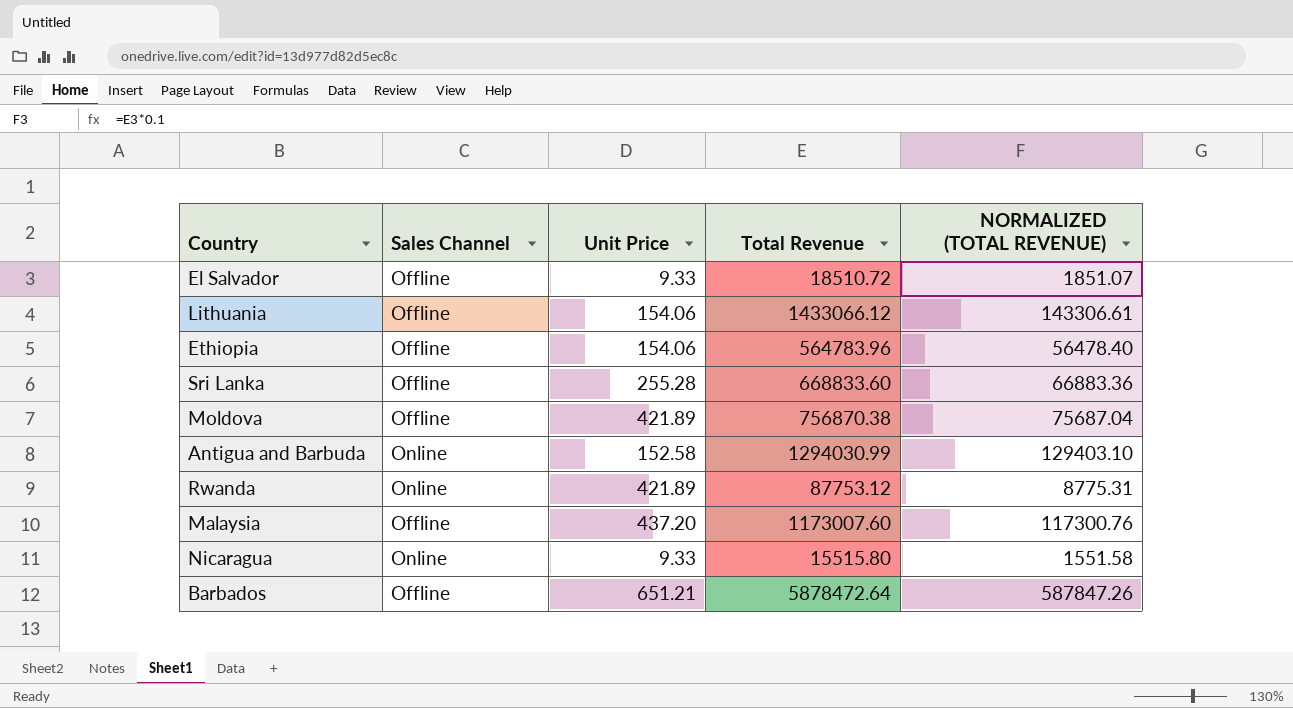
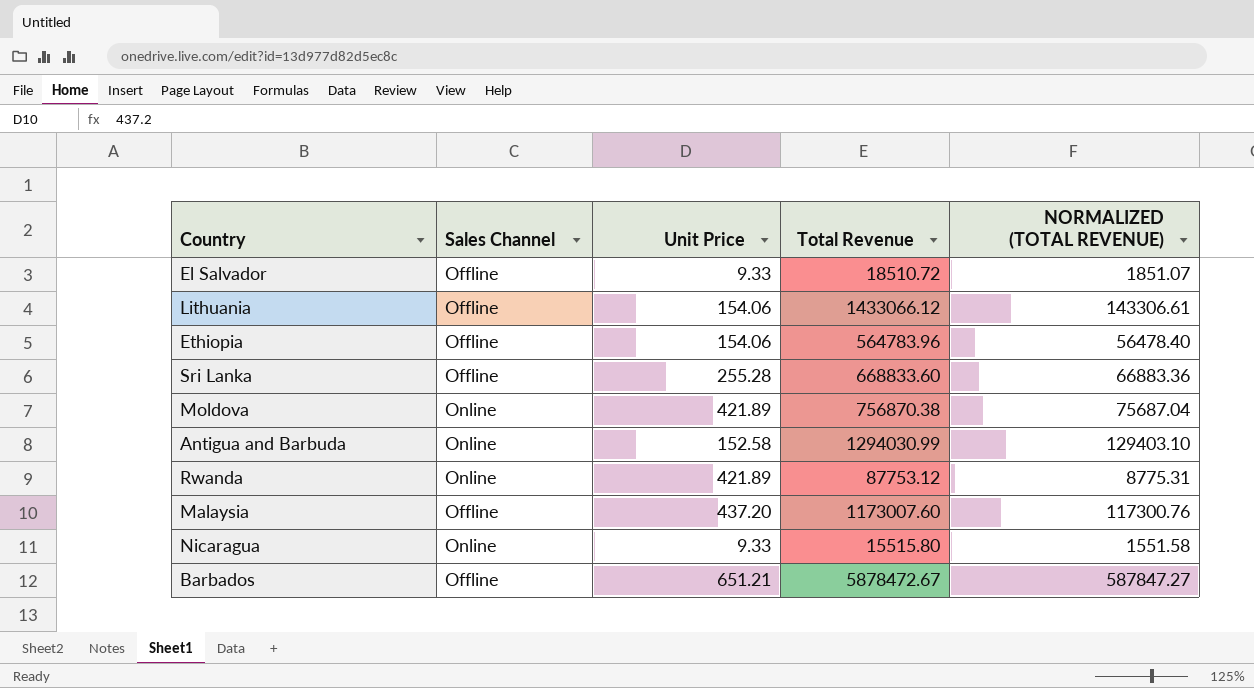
Moldova | Sales Channel: Offline -> Online
Barbados | Total Revenue: 5878472.64 -> 5878472.67
Barbados | NORMALIZED (TOTAL REVENUE): 587847.26 -> 587847.27

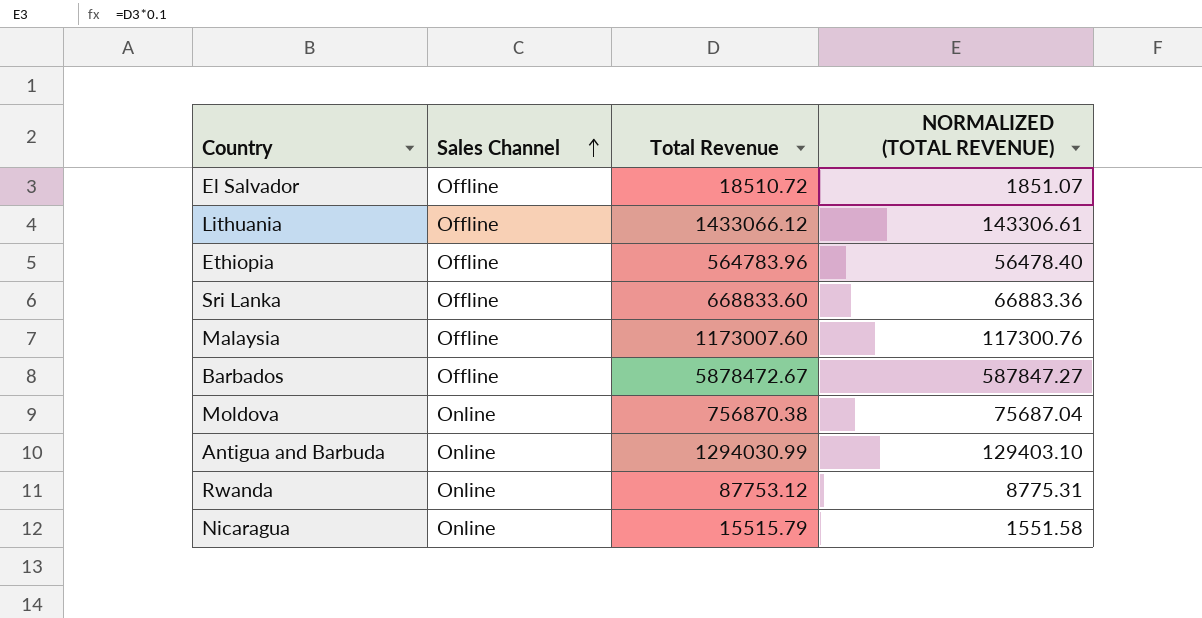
row order: none -> Sales Channel ascending
column Unit Price | position: 3 -> none
Nicaragua | Total Revenue: 15515.80 -> 15515.79

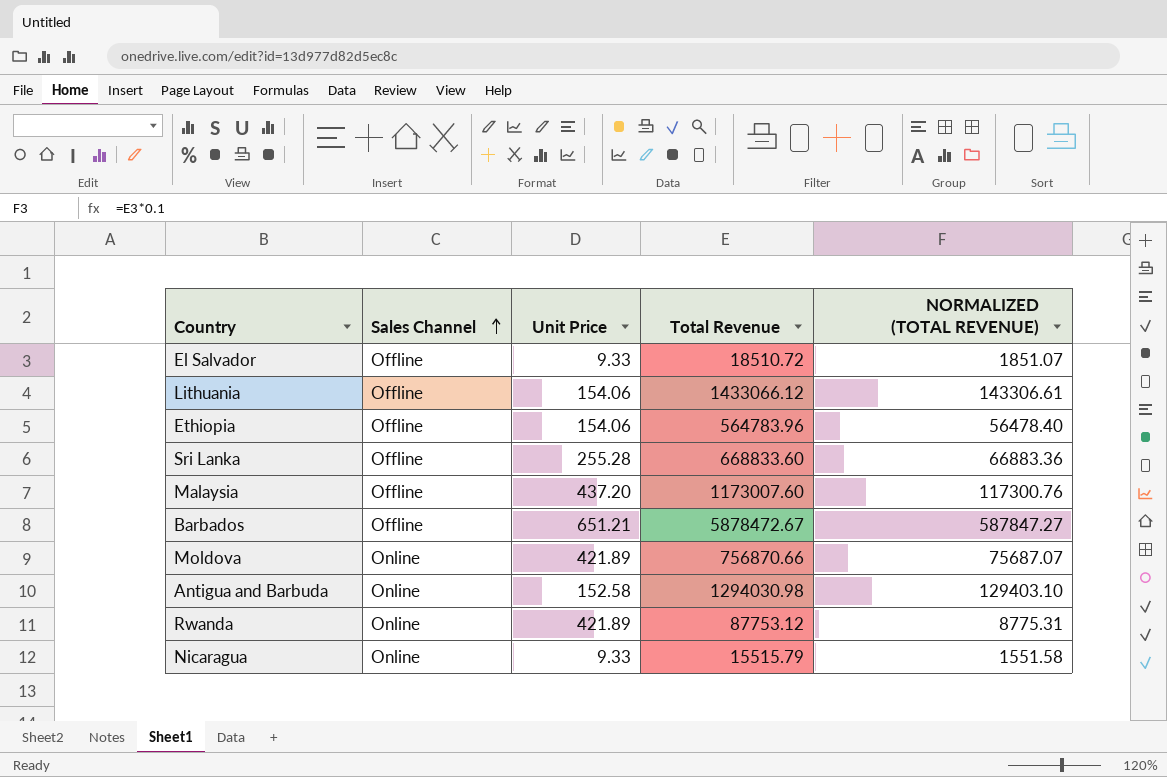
column Unit Price | position: none -> 3
Moldova | Total Revenue: 756870.38 -> 756870.66
Moldova | NORMALIZED (TOTAL REVENUE): 75687.04 -> 75687.07
Antigua and Barbuda | Total Revenue: 1294030.99 -> 1294030.98

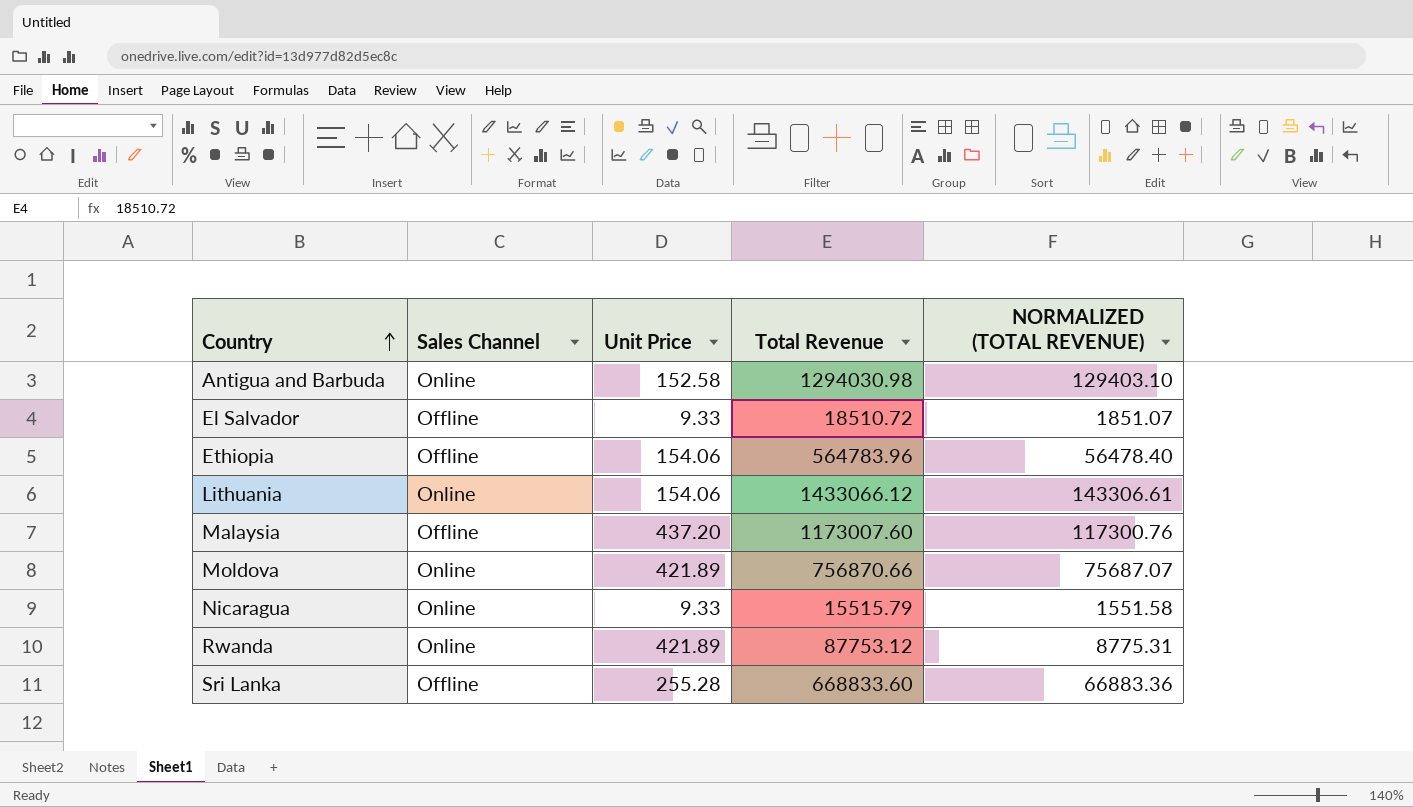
row order: Sales Channel ascending -> Country ascending
row Barbados: Offline | 651.21 | 5878472.67 | 587847.27 -> none
Lithuania | Sales Channel: Offline -> Online

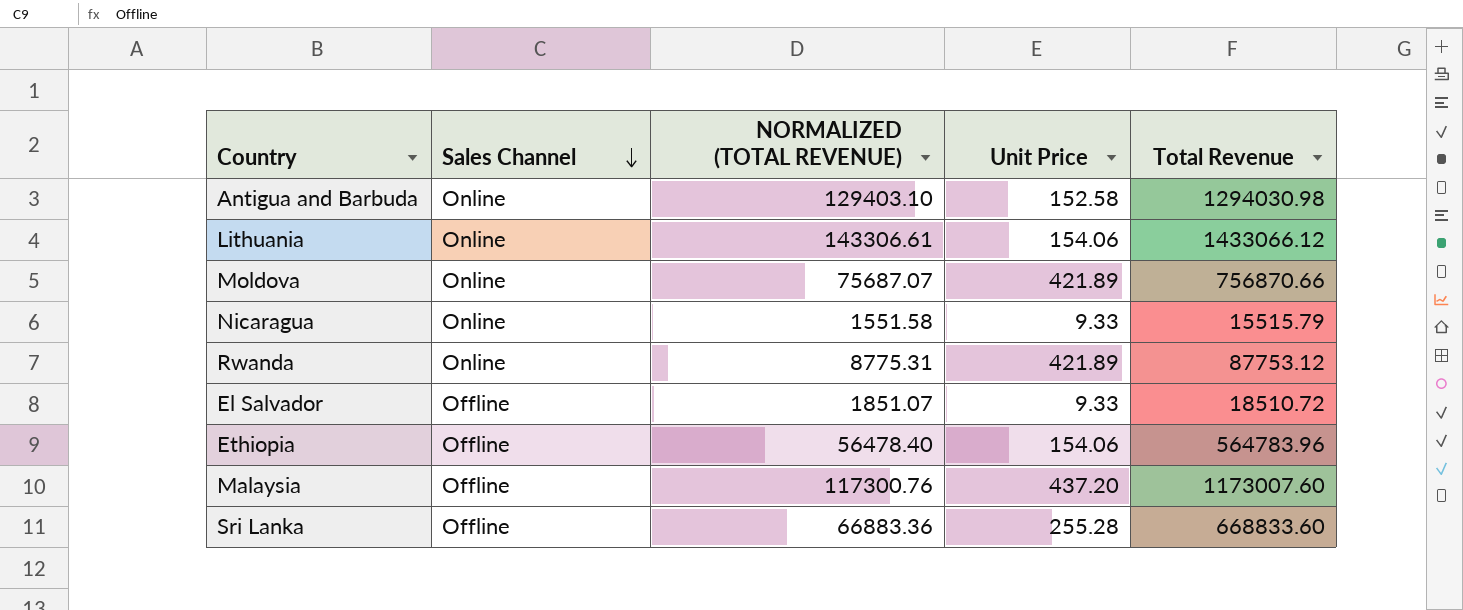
row order: Country ascending -> Sales Channel descending
column NORMALIZED (TOTAL REVENUE) | position: 5 -> 3

